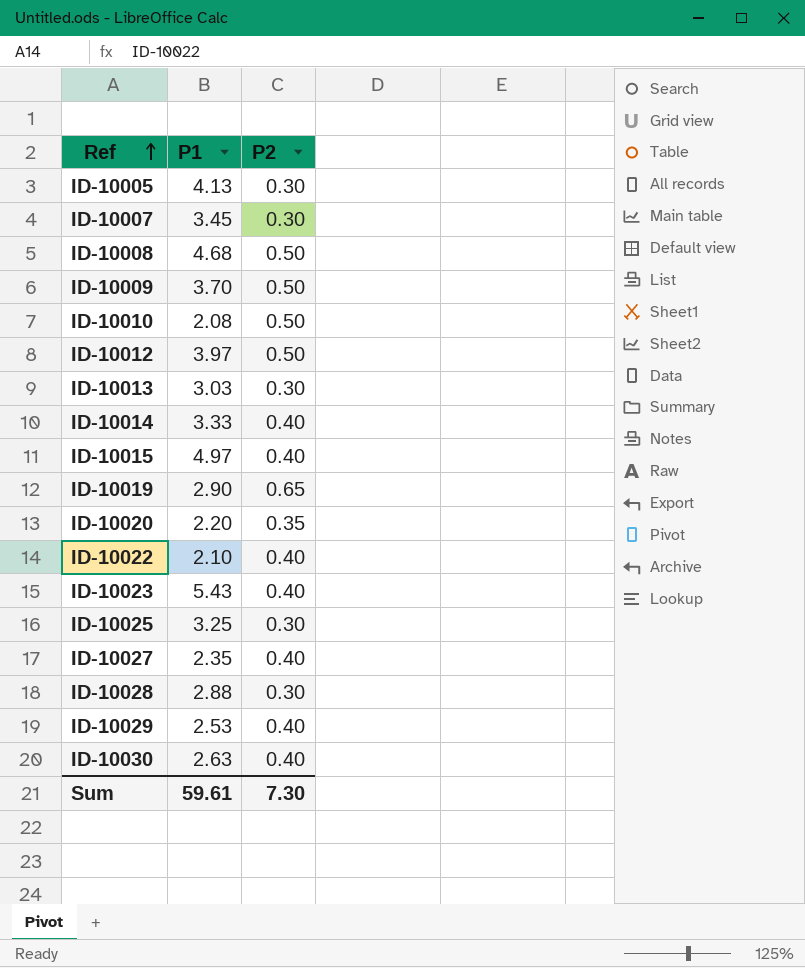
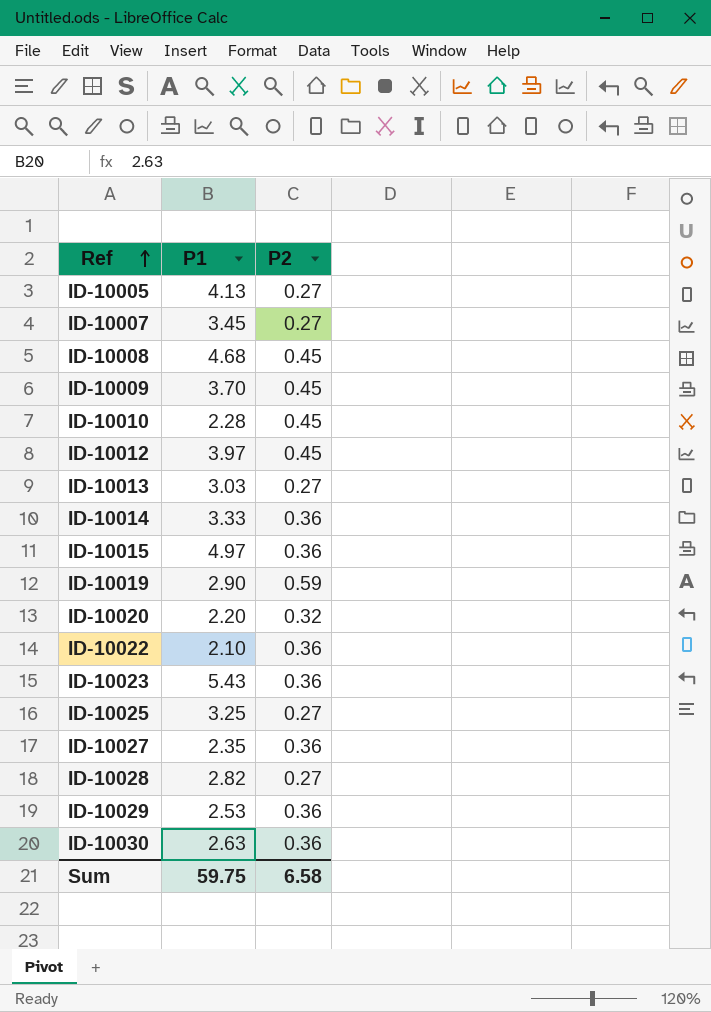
ID-10005 | P2: 0.30 -> 0.27
ID-10007 | P2: 0.30 -> 0.27
ID-10008 | P2: 0.50 -> 0.45
ID-10009 | P2: 0.50 -> 0.45
ID-10010 | P1: 2.08 -> 2.28
ID-10010 | P2: 0.50 -> 0.45
ID-10012 | P2: 0.50 -> 0.45
ID-10013 | P2: 0.30 -> 0.27
ID-10014 | P2: 0.40 -> 0.36
ID-10015 | P2: 0.40 -> 0.36
ID-10019 | P2: 0.65 -> 0.59
ID-10020 | P2: 0.35 -> 0.32
ID-10022 | P2: 0.40 -> 0.36
ID-10023 | P2: 0.40 -> 0.36
ID-10025 | P2: 0.30 -> 0.27
ID-10027 | P2: 0.40 -> 0.36
ID-10028 | P1: 2.88 -> 2.82
ID-10028 | P2: 0.30 -> 0.27
ID-10029 | P2: 0.40 -> 0.36
ID-10030 | P2: 0.40 -> 0.36
Sum | P1: 59.61 -> 59.75
Sum | P2: 7.30 -> 6.58

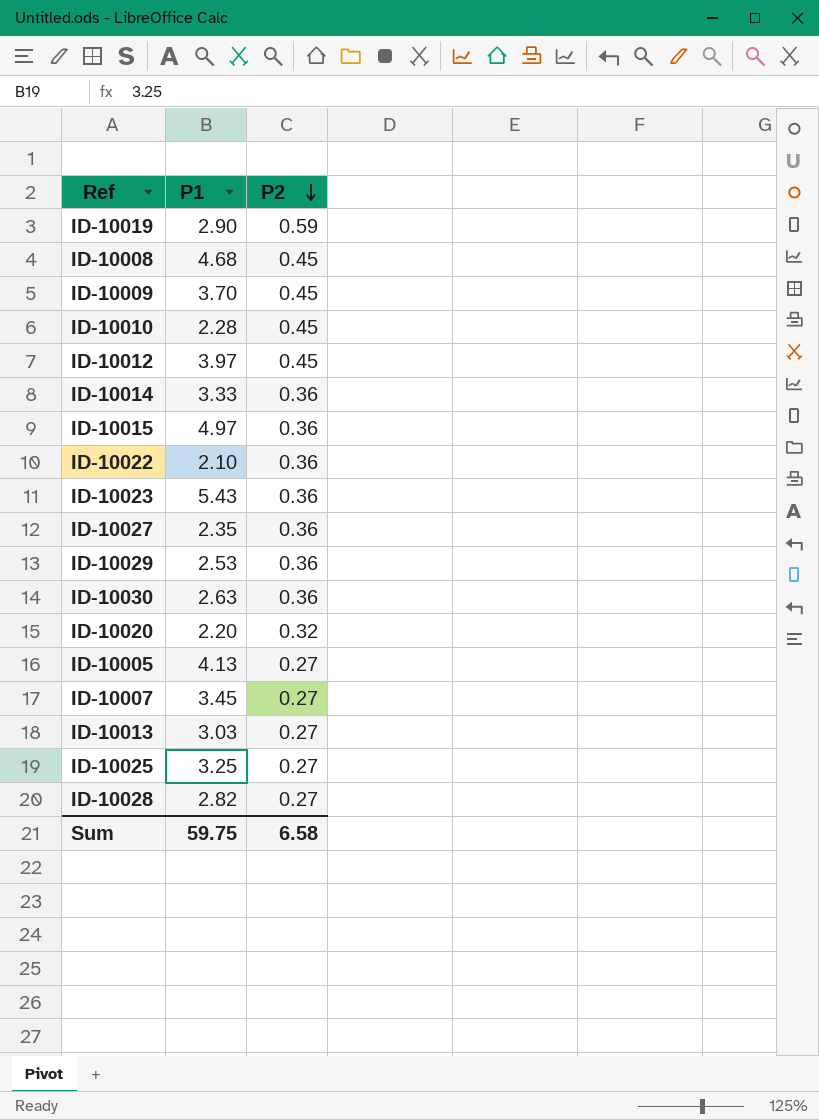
row order: Ref ascending -> P2 descending

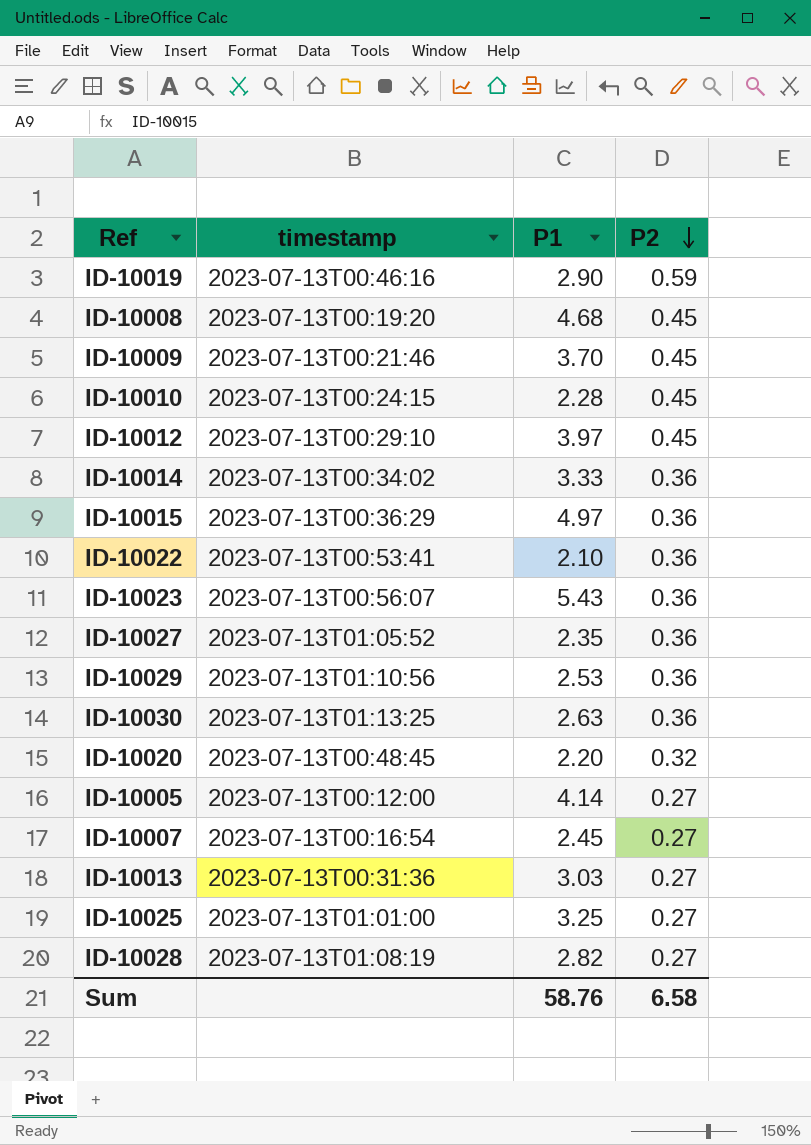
column timestamp | position: none -> 2
ID-10005 | P1: 4.13 -> 4.14
ID-10007 | P1: 3.45 -> 2.45
Sum | P1: 59.75 -> 58.76

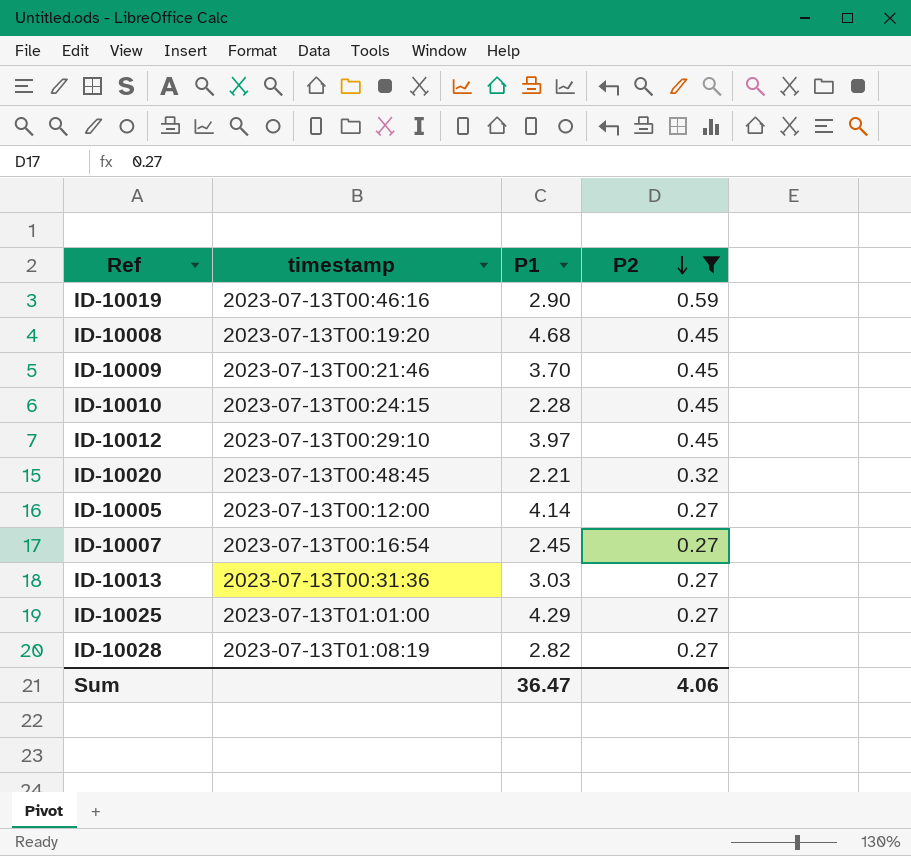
filter: none -> P2 != 0.36
ID-10020 | P1: 2.20 -> 2.21
ID-10025 | P1: 3.25 -> 4.29
Sum | P1: 58.76 -> 36.47
Sum | P2: 6.58 -> 4.06

